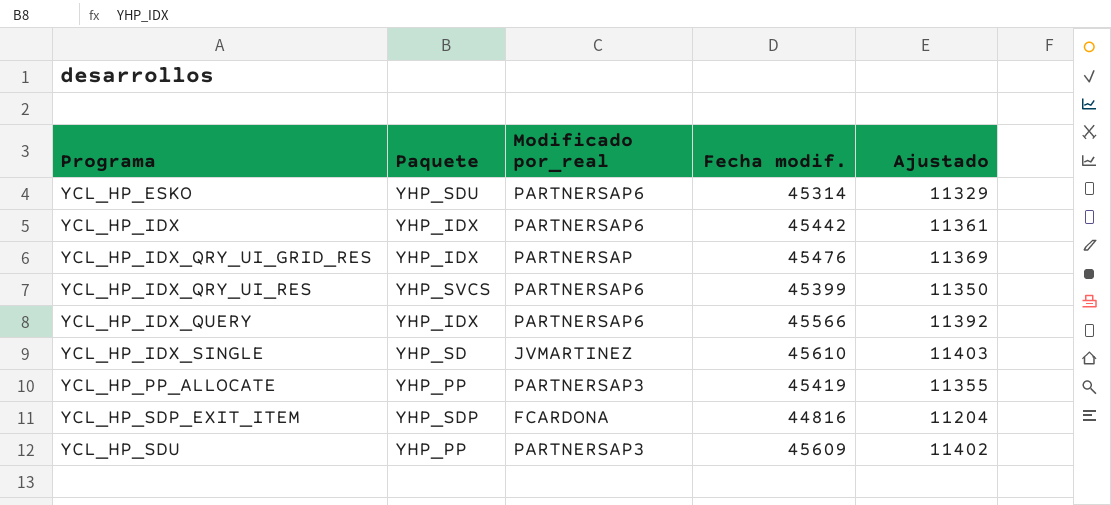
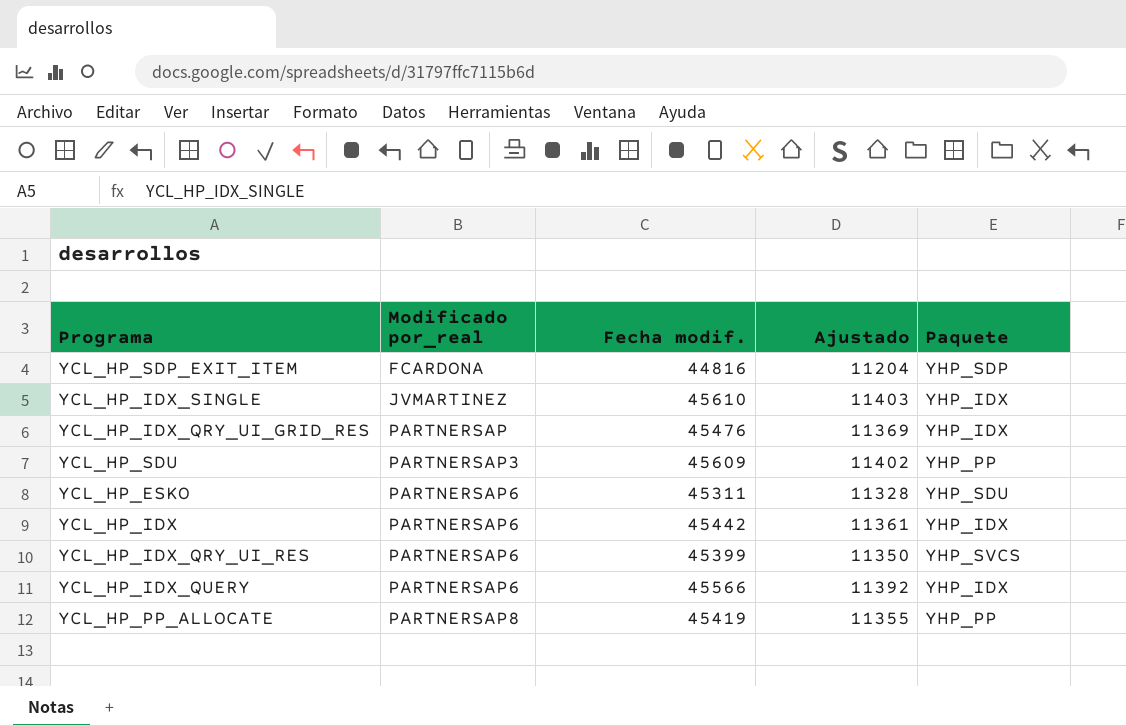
row order: Programa ascending -> Modificado por_real ascending
column Paquete | position: 2 -> 5
YCL_HP_IDX_SINGLE | Paquete: YHP_SD -> YHP_IDX
YCL_HP_ESKO | Fecha modif.: 45314 -> 45311
YCL_HP_ESKO | Ajustado: 11329 -> 11328
YCL_HP_PP_ALLOCATE | Modificado por_real: PARTNERSAP3 -> PARTNERSAP8

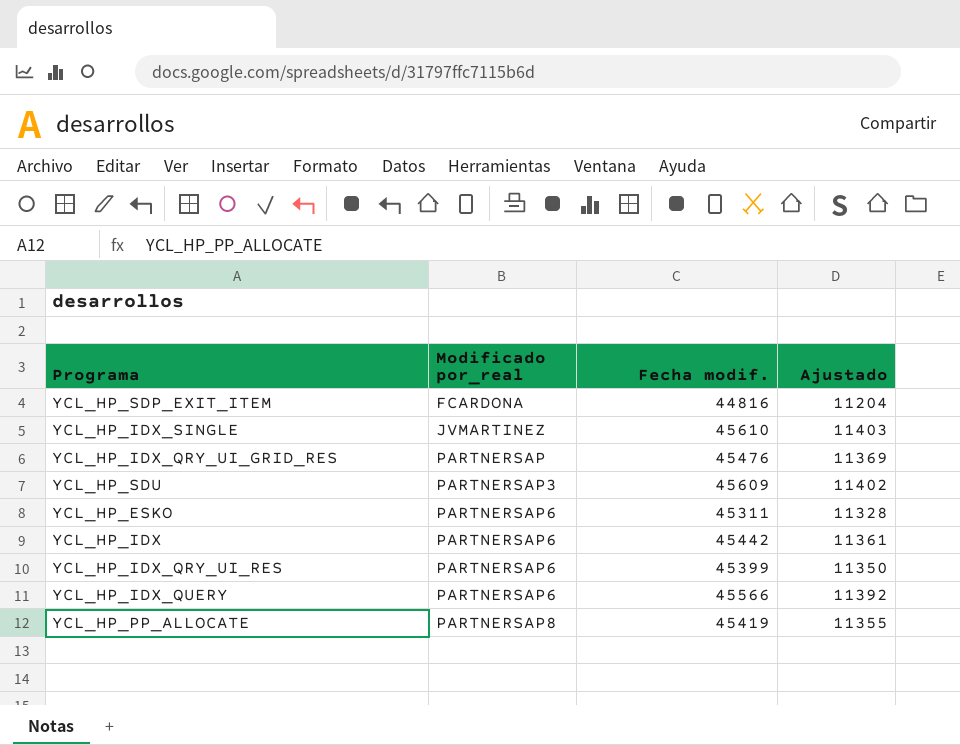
column Paquete | position: 5 -> none

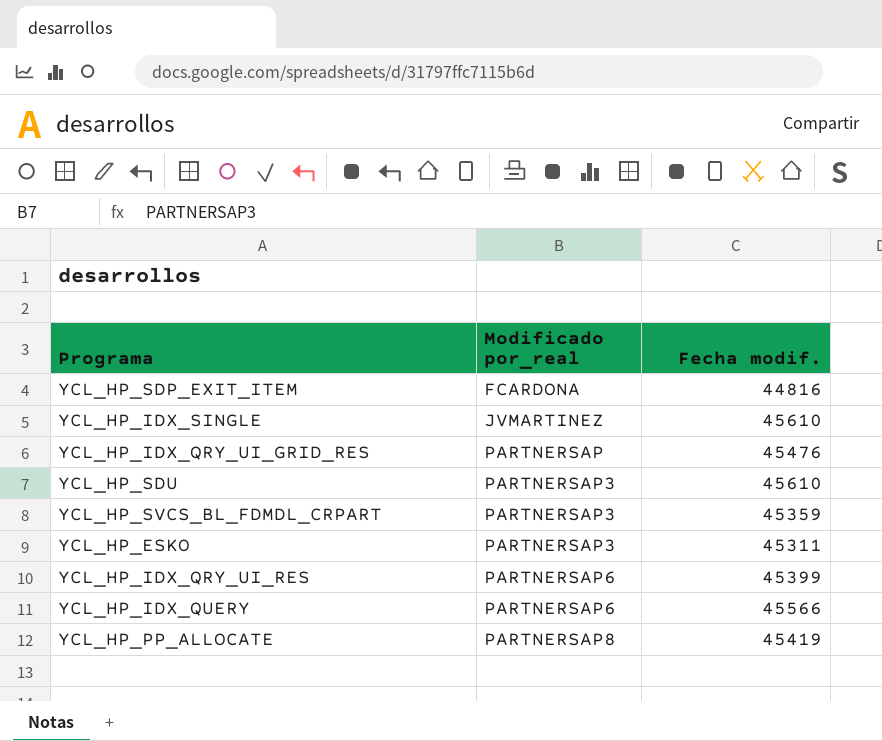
column Ajustado | formula: [Fecha modif.] * 0,25 -> none
row YCL_HP_IDX: PARTNERSAP6 | 45442 | 11361 -> none
YCL_HP_SDU | Fecha modif.: 45609 -> 45610
row YCL_HP_SVCS_BL_FDMDL_CRPART: none -> PARTNERSAP3 | 45359
YCL_HP_ESKO | Modificado por_real: PARTNERSAP6 -> PARTNERSAP3

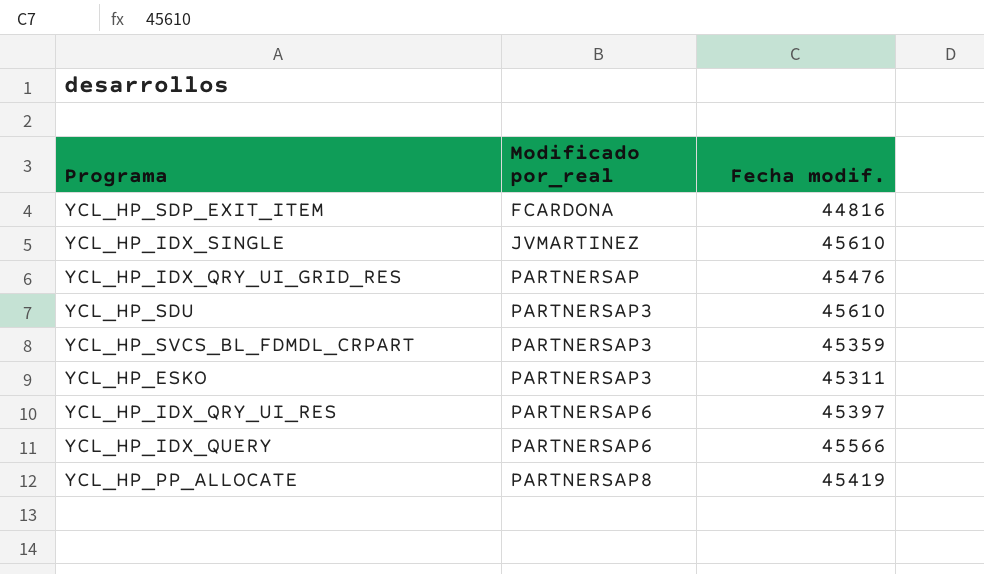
YCL_HP_IDX_QRY_UI_RES | Fecha modif.: 45399 -> 45397

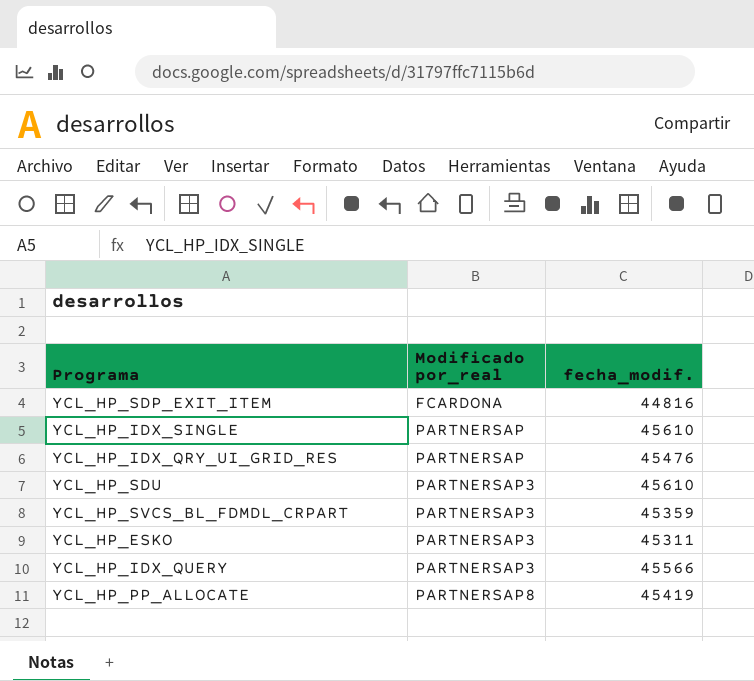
column name: Fecha modif. -> fecha_modif.
row YCL_HP_IDX_QRY_UI_RES: PARTNERSAP6 | 45397 -> none
YCL_HP_IDX_SINGLE | Modificado por_real: JVMARTINEZ -> PARTNERSAP
YCL_HP_IDX_QUERY | Modificado por_real: PARTNERSAP6 -> PARTNERSAP3

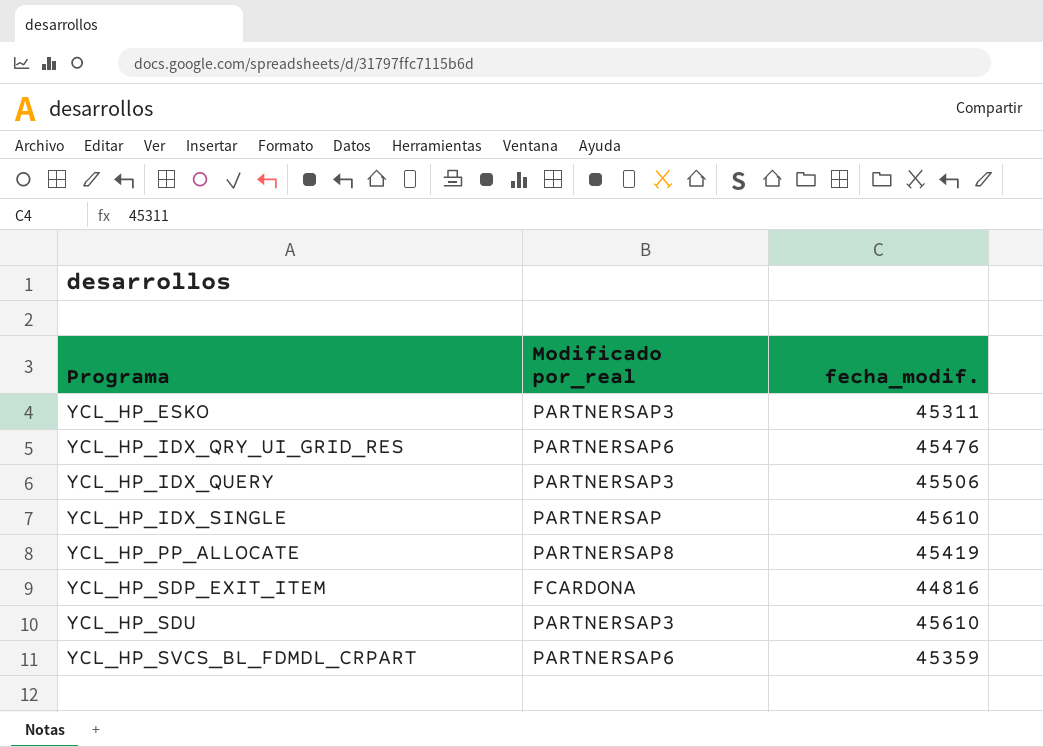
row order: Modificado por_real ascending -> Programa ascending
YCL_HP_IDX_QRY_UI_GRID_RES | Modificado por_real: PARTNERSAP -> PARTNERSAP6
YCL_HP_IDX_QUERY | fecha_modif.: 45566 -> 45506
YCL_HP_SVCS_BL_FDMDL_CRPART | Modificado por_real: PARTNERSAP3 -> PARTNERSAP6

